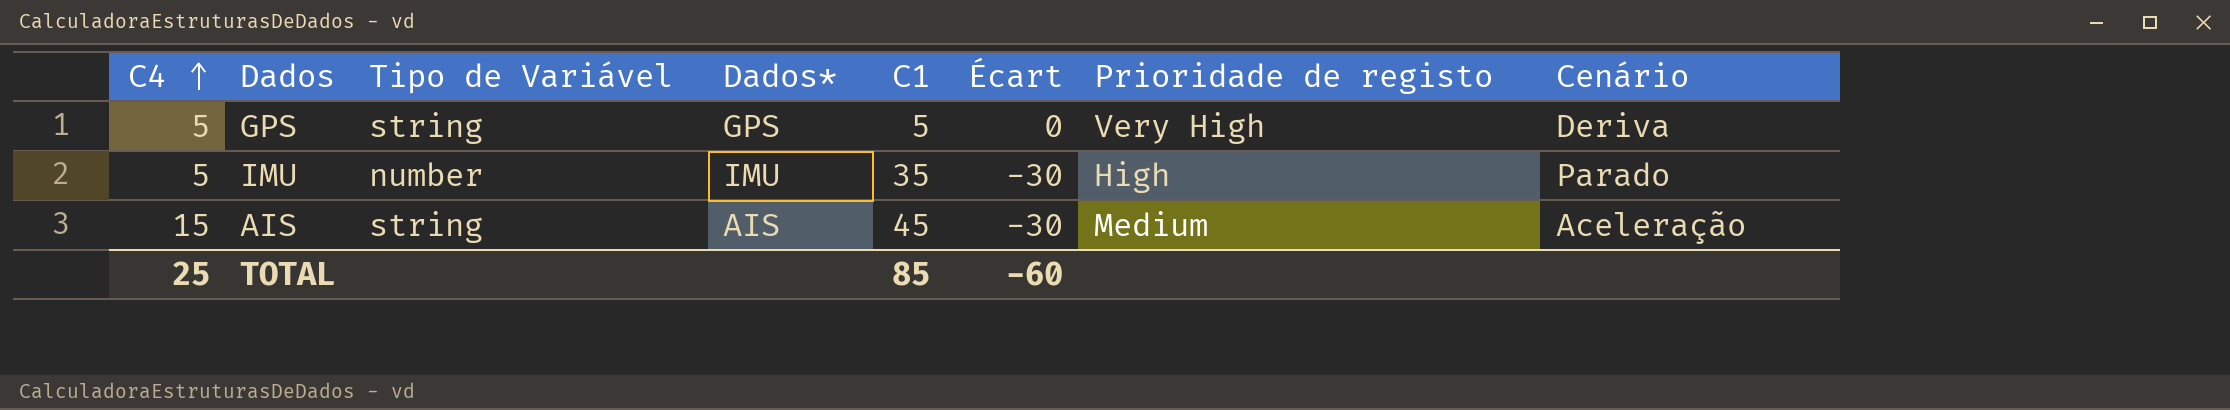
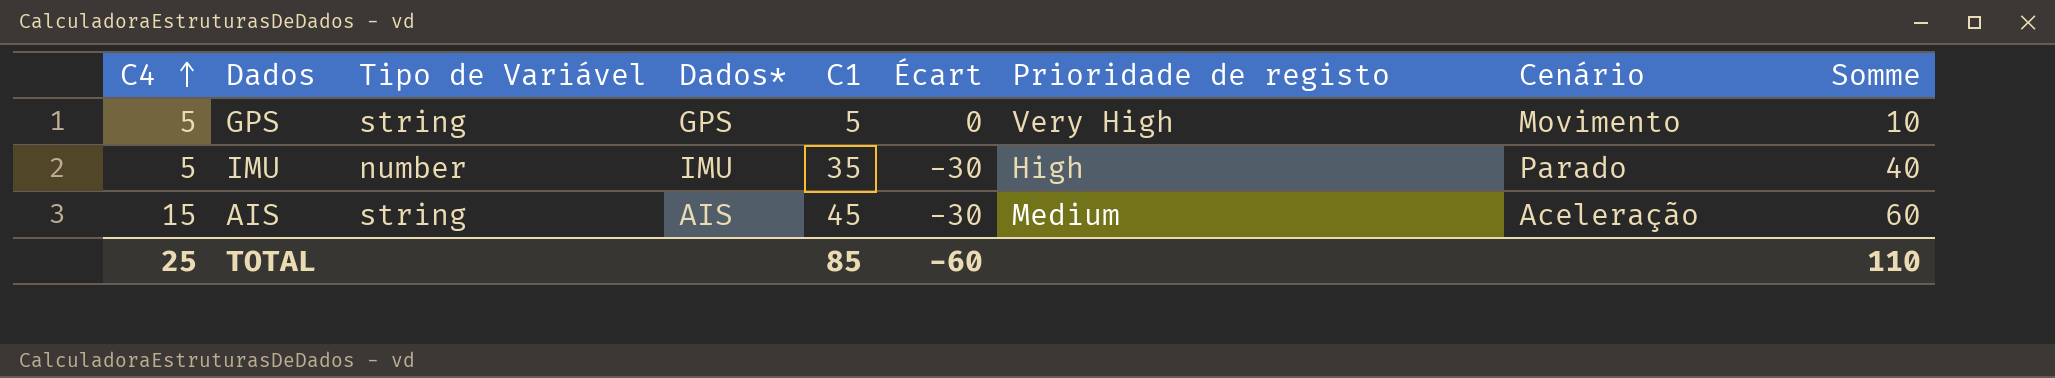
column Somme | formula: none -> [C4] + [C1]
GPS | Cenário: Deriva -> Movimento

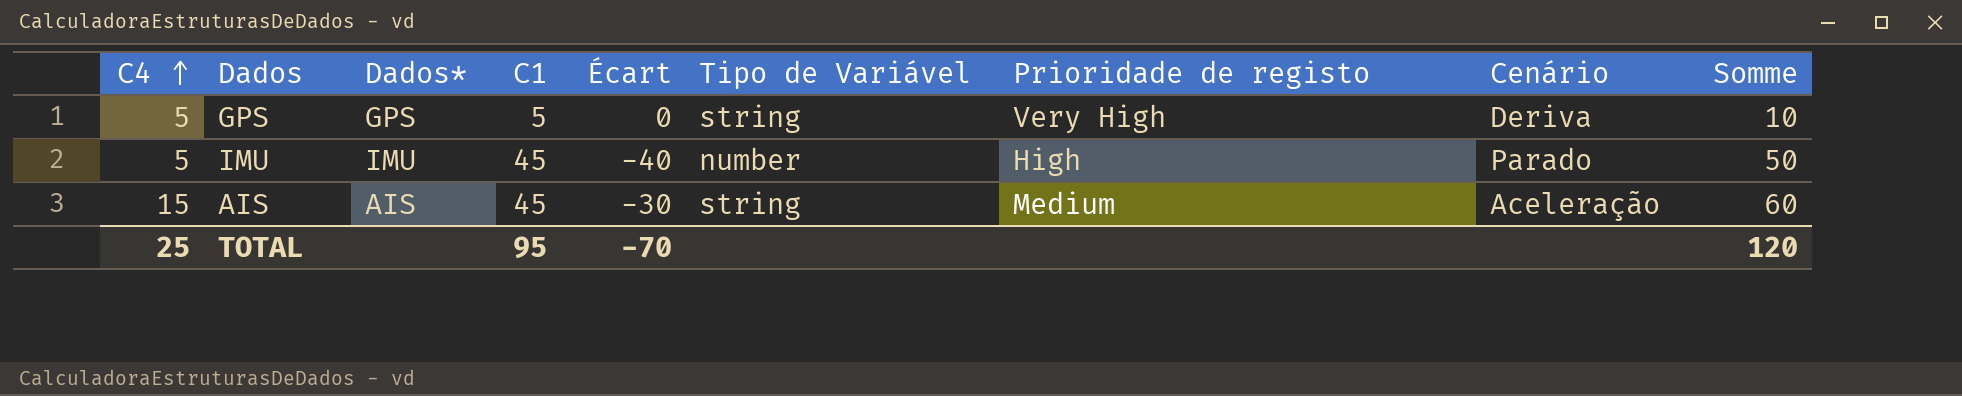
column Tipo de Variável | position: 3 -> 6
GPS | Cenário: Movimento -> Deriva
IMU | C1: 35 -> 45
IMU | Écart: -30 -> -40
IMU | Somme: 40 -> 50
TOTAL | C1: 85 -> 95
TOTAL | Écart: -60 -> -70
TOTAL | Somme: 110 -> 120

